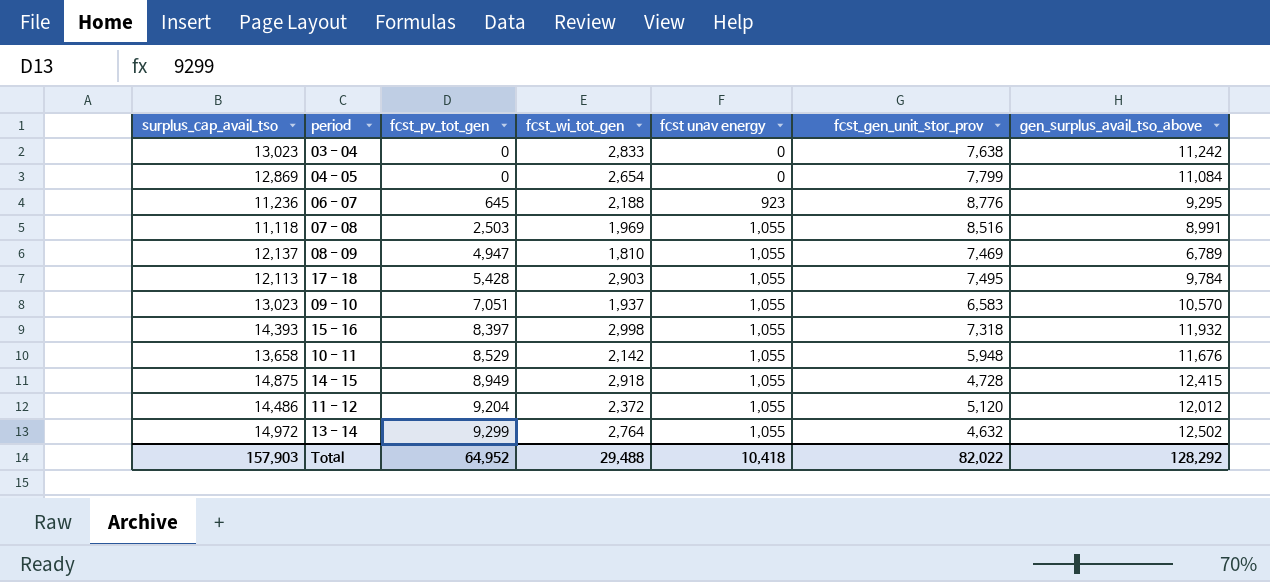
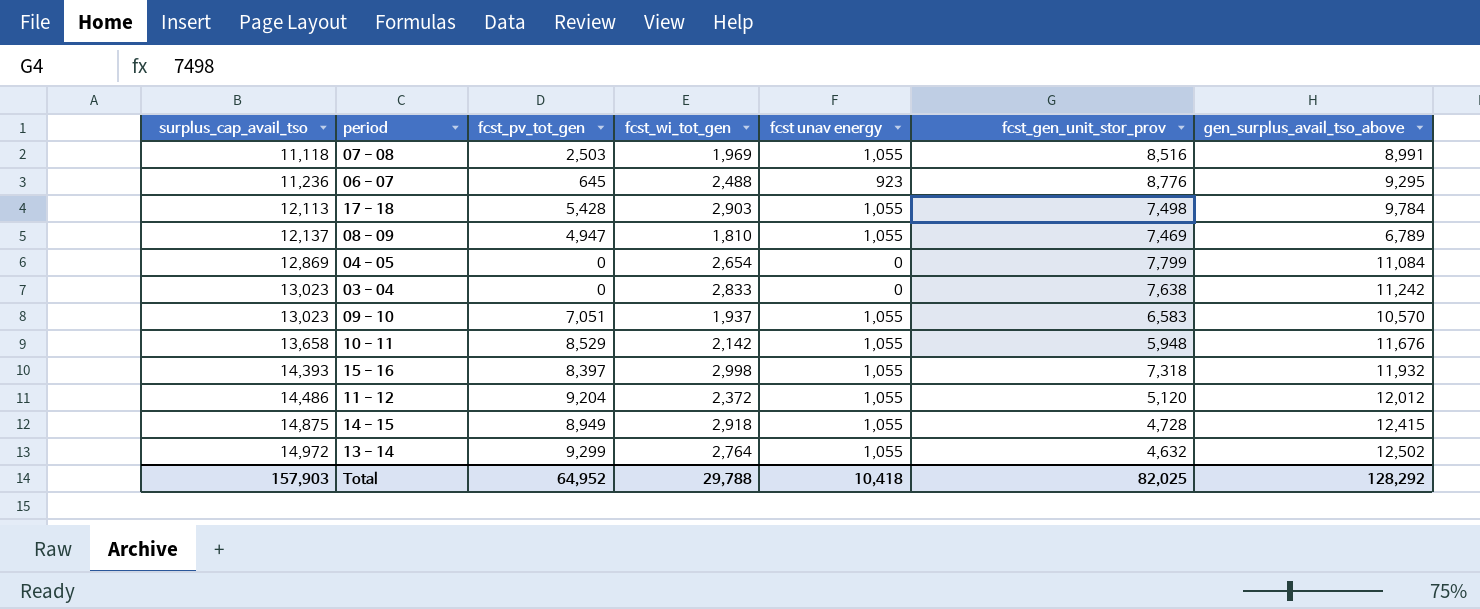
row order: fcst_pv_tot_gen ascending -> surplus_cap_avail_tso ascending
06 - 07 | fcst_wi_tot_gen: 2,188 -> 2,488
17 - 18 | fcst_gen_unit_stor_prov: 7,495 -> 7,498
Total | fcst_wi_tot_gen: 29,488 -> 29,788
Total | fcst_gen_unit_stor_prov: 82,022 -> 82,025

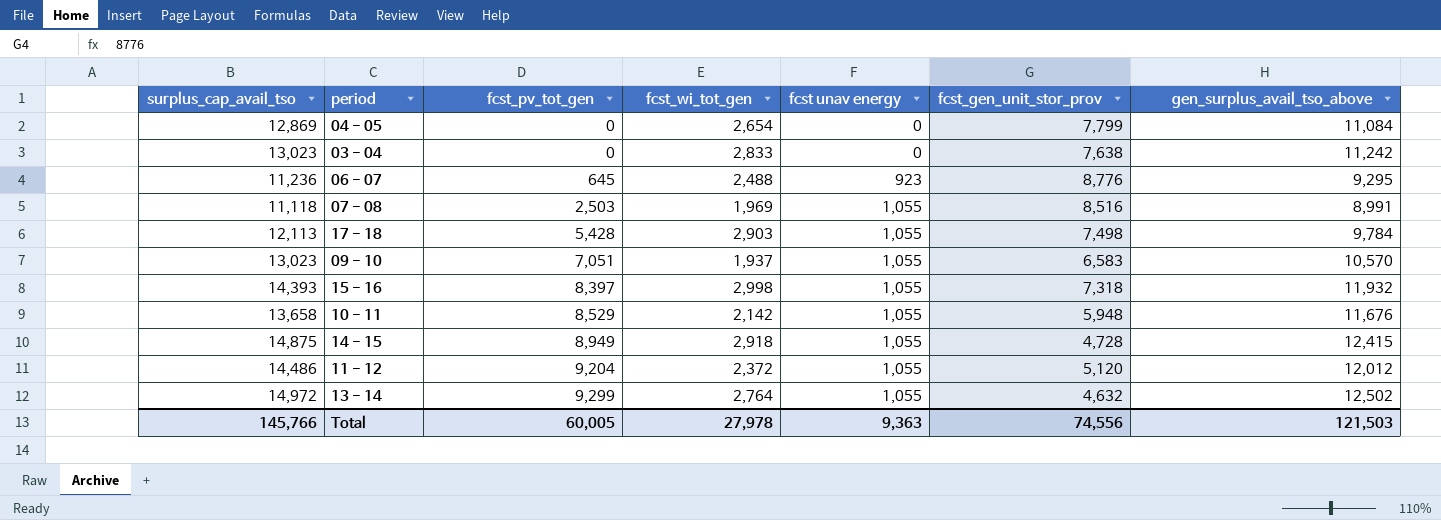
row order: surplus_cap_avail_tso ascending -> fcst_pv_tot_gen ascending
row 08 - 09: 12,137 | 4,947 | 1,810 | 1,055 | 7,469 | 6,789 -> none
Total | surplus_cap_avail_tso: 157,903 -> 145,766
Total | fcst_pv_tot_gen: 64,952 -> 60,005
Total | fcst_wi_tot_gen: 29,788 -> 27,978
Total | fcst unav energy: 10,418 -> 9,363
Total | fcst_gen_unit_stor_prov: 82,025 -> 74,556
Total | gen_surplus_avail_tso_above: 128,292 -> 121,503

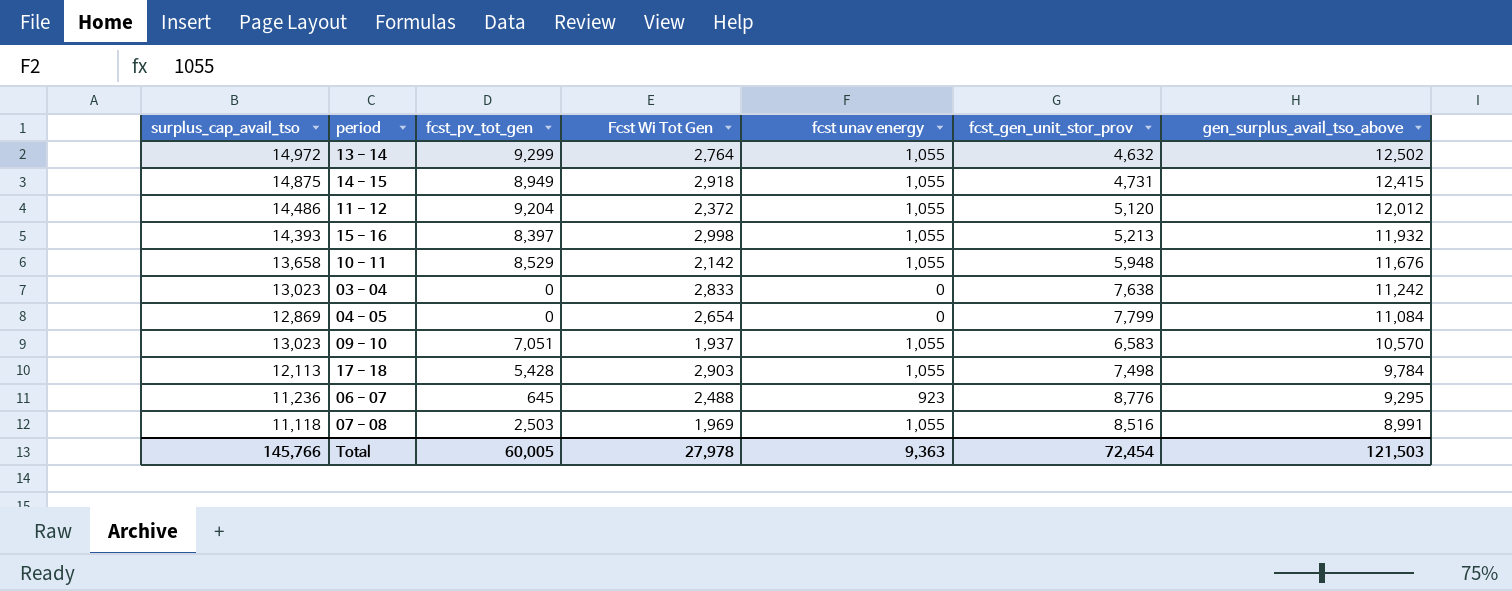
row order: fcst_pv_tot_gen ascending -> gen_surplus_avail_tso_above descending
column name: fcst_wi_tot_gen -> Fcst Wi Tot Gen
14 - 15 | fcst_gen_unit_stor_prov: 4,728 -> 4,731
15 - 16 | fcst_gen_unit_stor_prov: 7,318 -> 5,213
Total | fcst_gen_unit_stor_prov: 74,556 -> 72,454

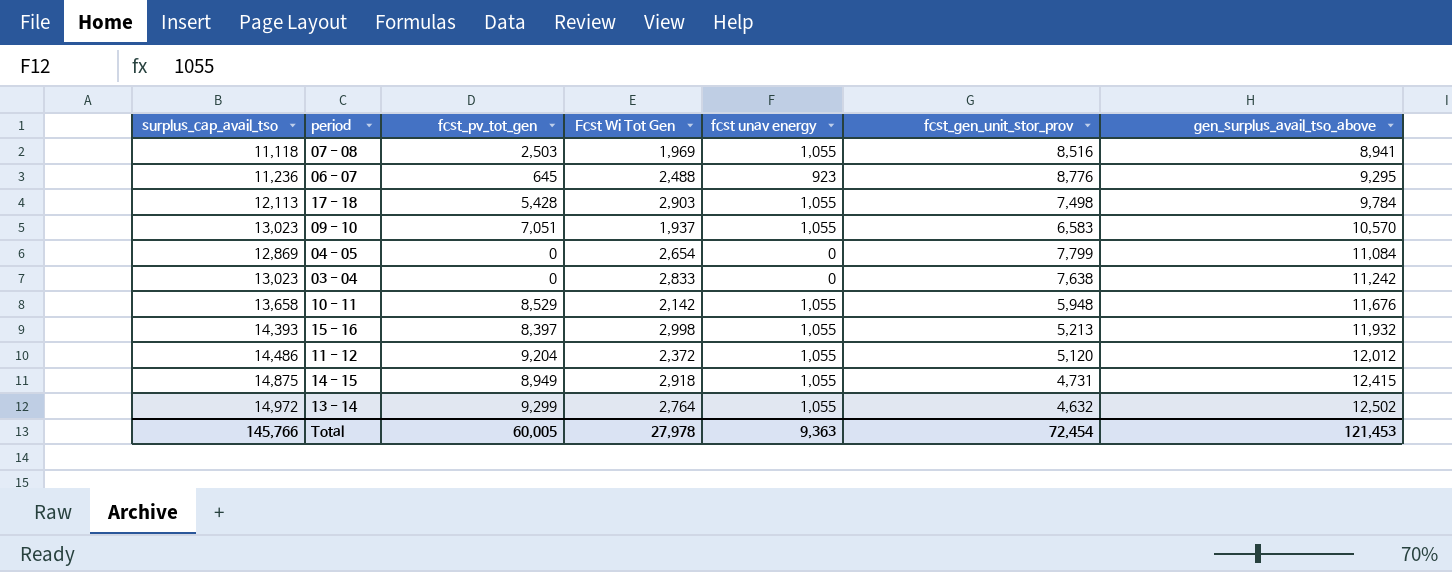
row order: gen_surplus_avail_tso_above descending -> gen_surplus_avail_tso_above ascending
07 - 08 | gen_surplus_avail_tso_above: 8,991 -> 8,941
Total | gen_surplus_avail_tso_above: 121,503 -> 121,453

